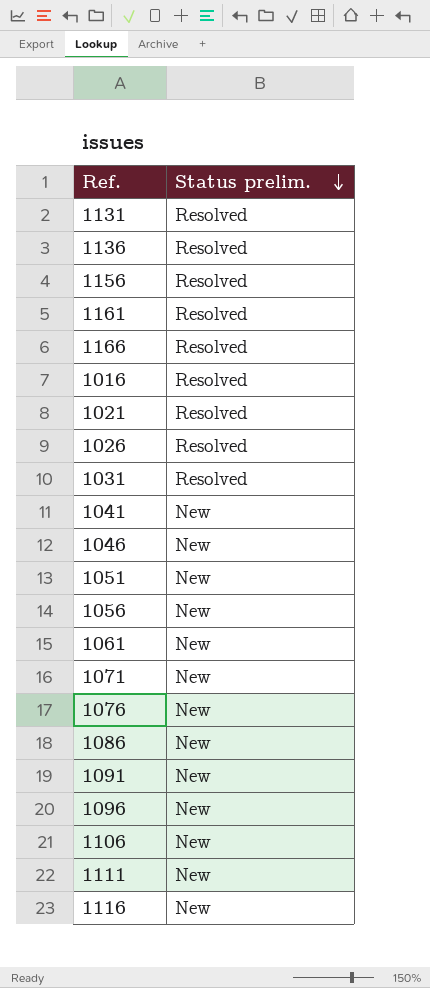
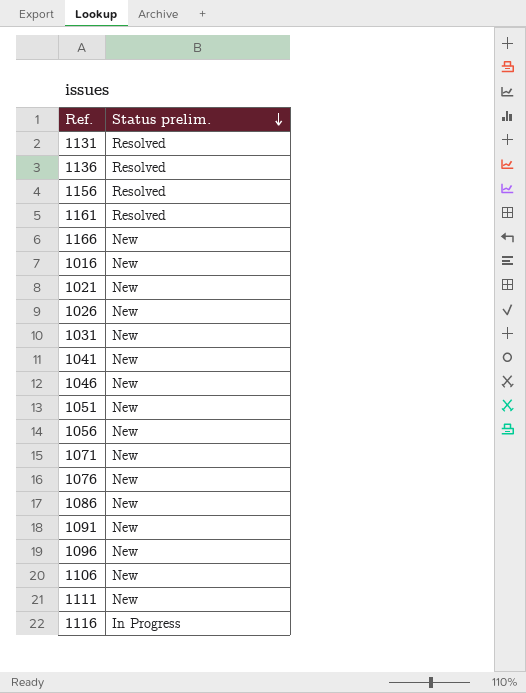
row 1061: New -> none
1166 | Status prelim.: Resolved -> New
1016 | Status prelim.: Resolved -> New
1021 | Status prelim.: Resolved -> New
1026 | Status prelim.: Resolved -> New
1031 | Status prelim.: Resolved -> New
1116 | Status prelim.: New -> In Progress

